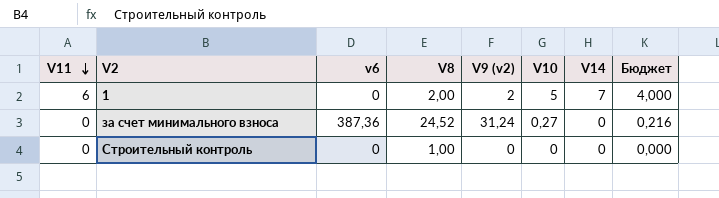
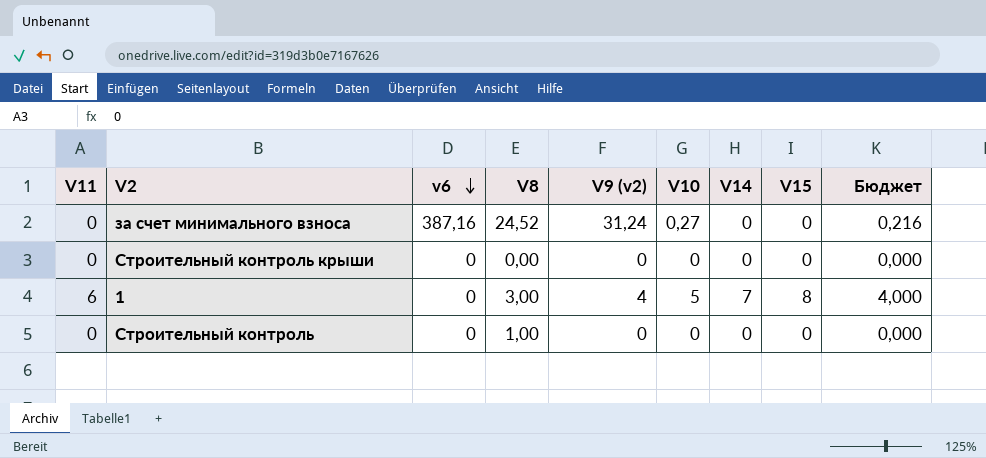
row order: V11 descending -> v6 descending
column V15 | position: none -> 8
за счет минимального взноса | v6: 387,36 -> 387,16
row Строительный контроль крыши: none -> 0 | 0 | 0,00 | 0 | 0 | 0 | 0 | 0,000
1 | V8: 2,00 -> 3,00
1 | V9 (v2): 2 -> 4

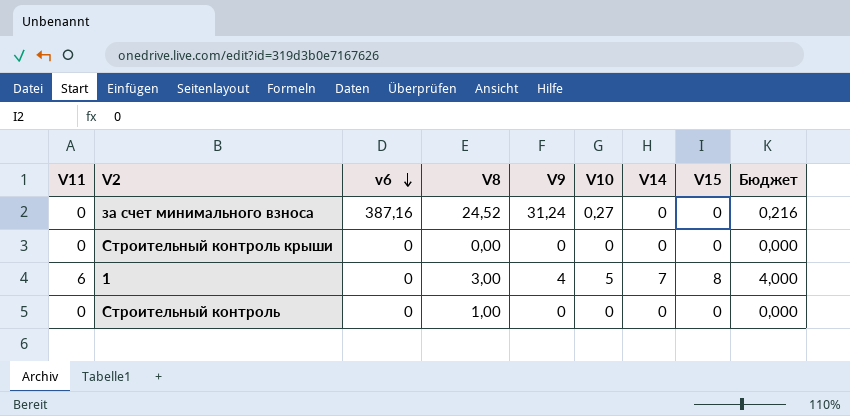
column name: V9 (v2) -> V9

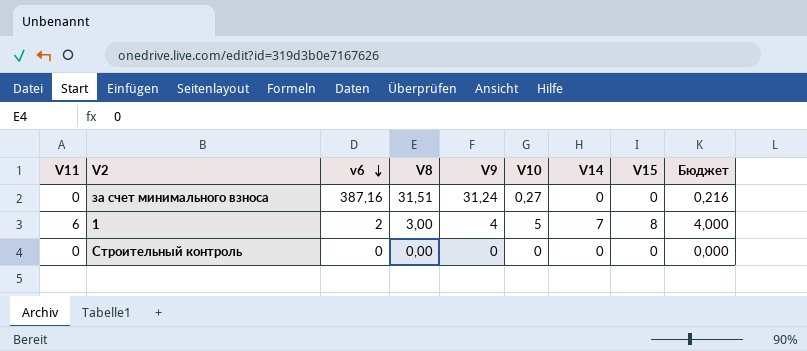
row Строительный контроль крыши: 0 | 0 | 0,00 | 0 | 0 | 0 | 0 | 0,000 -> none
за счет минимального взноса | V8: 24,52 -> 31,51
1 | v6: 0 -> 2
Строительный контроль | V8: 1,00 -> 0,00

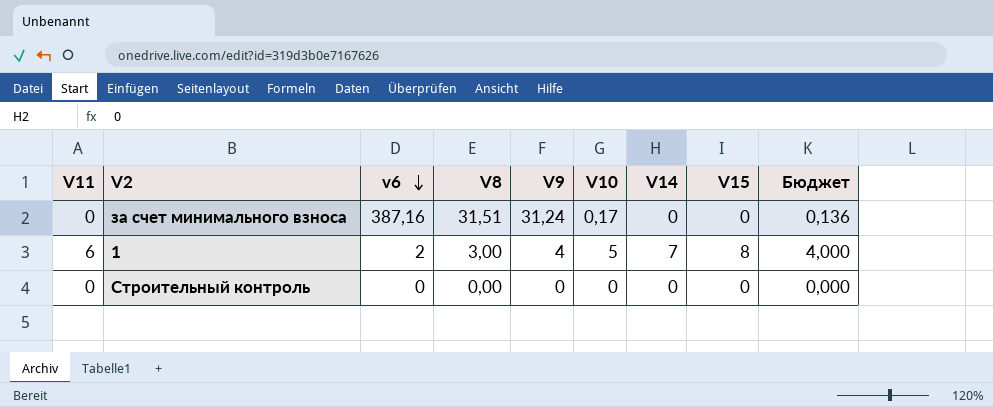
за счет минимального взноса | V10: 0,27 -> 0,17
за счет минимального взноса | Бюджет: 0,216 -> 0,136

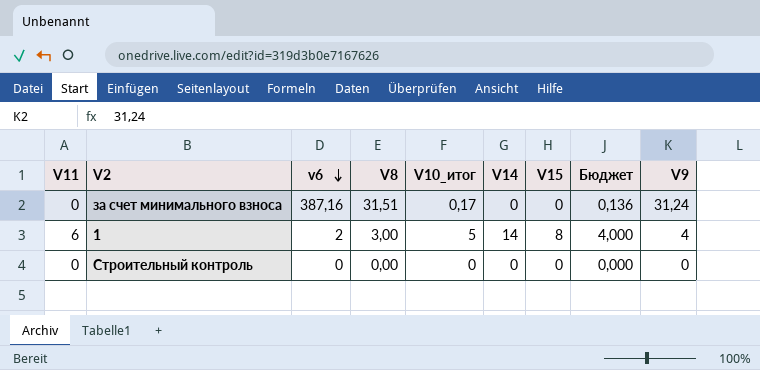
column name: V10 -> V10_итог
column V9 | position: 5 -> 9
1 | V14: 7 -> 14

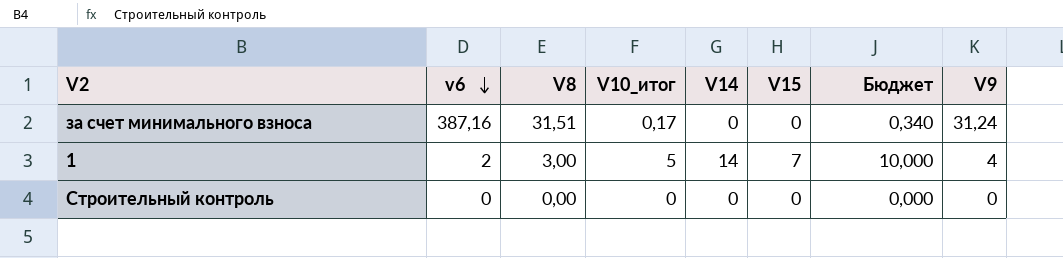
column V11 | position: 1 -> none
column Бюджет | formula: [V10_итог] * 0,8 -> [V10_итог] * 2
1 | V15: 8 -> 7

